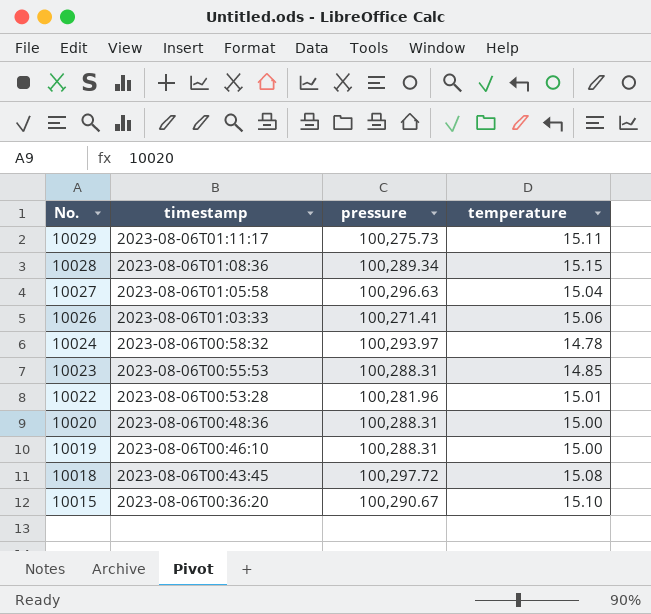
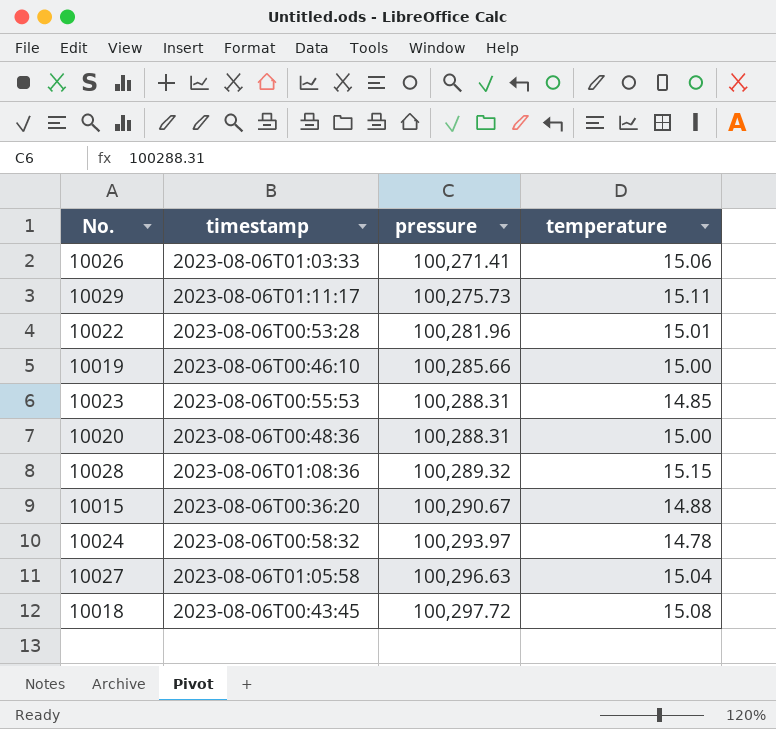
row order: No. descending -> pressure ascending
10019 | pressure: 100,288.31 -> 100,285.66
10028 | pressure: 100,289.34 -> 100,289.32
10015 | temperature: 15.10 -> 14.88

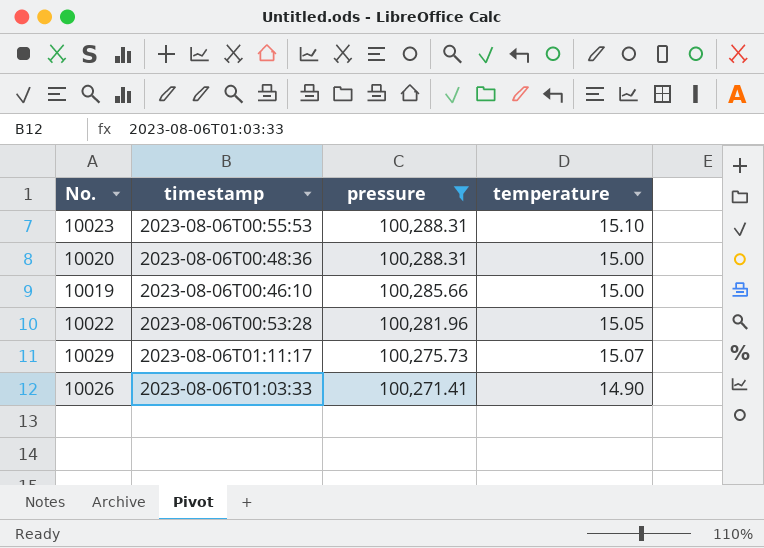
filter: none -> pressure <= 100,288.31
row order: pressure ascending -> pressure descending
10023 | temperature: 14.85 -> 15.10
10022 | temperature: 15.01 -> 15.05
10029 | temperature: 15.11 -> 15.07
10026 | temperature: 15.06 -> 14.90

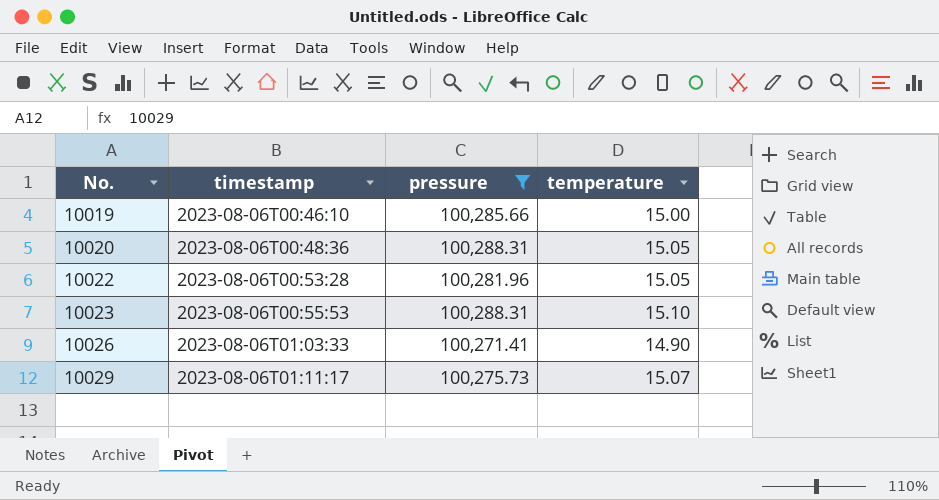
row order: pressure descending -> No. ascending
10020 | temperature: 15.00 -> 15.05

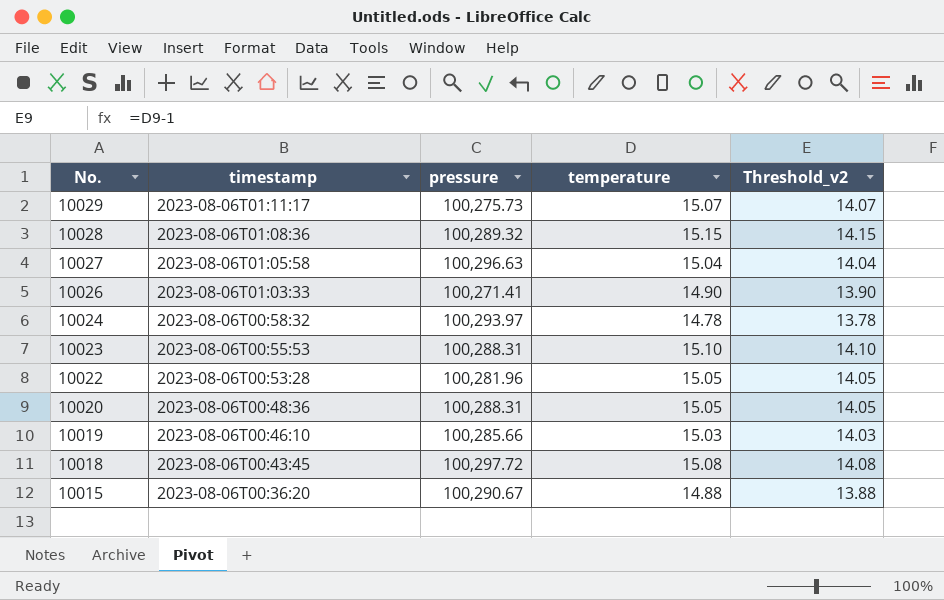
filter: pressure <= 100,288.31 -> none
row order: No. ascending -> No. descending
column Threshold_v2 | formula: none -> [temperature] - 1
10019 | temperature: 15.00 -> 15.03

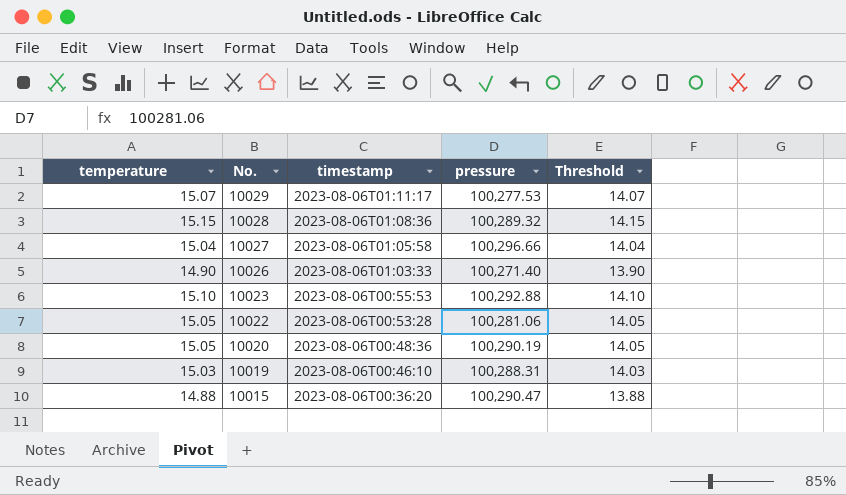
column temperature | position: 4 -> 1
column name: Threshold_v2 -> Threshold
row 10024: 2023-08-06T00:58:32 | 100,293.97 | 14.78 | 13.78 -> none
row 10018: 2023-08-06T00:43:45 | 100,297.72 | 15.08 | 14.08 -> none
10029 | pressure: 100,275.73 -> 100,277.53
10027 | pressure: 100,296.63 -> 100,296.66
10026 | pressure: 100,271.41 -> 100,271.40
10023 | pressure: 100,288.31 -> 100,292.88
10022 | pressure: 100,281.96 -> 100,281.06
10020 | pressure: 100,288.31 -> 100,290.19
10019 | pressure: 100,285.66 -> 100,288.31
10015 | pressure: 100,290.67 -> 100,290.47

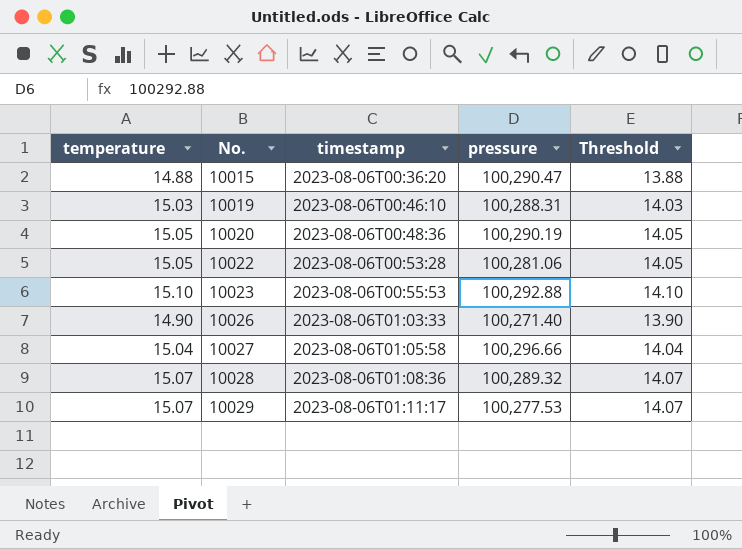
row order: No. descending -> No. ascending
10028 | temperature: 15.15 -> 15.07
10028 | Threshold: 14.15 -> 14.07

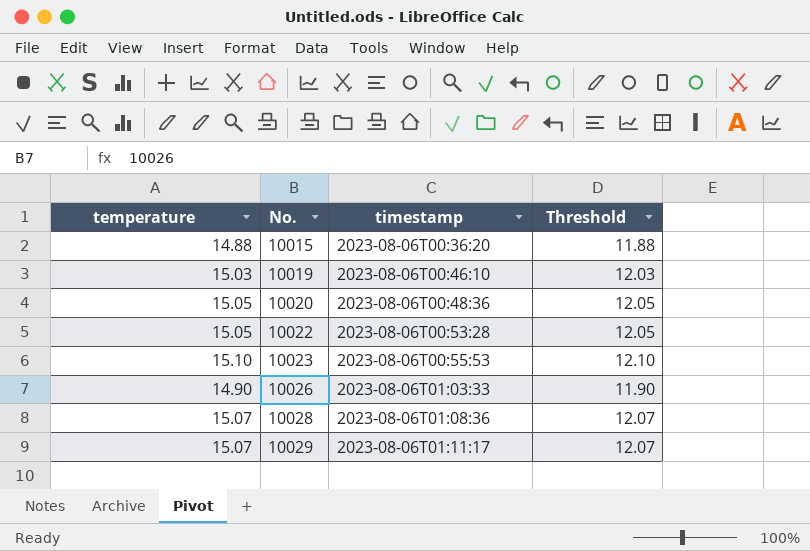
column pressure | position: 4 -> none
column Threshold | formula: [temperature] - 1 -> [temperature] - 3
row 10027: 15.04 | 2023-08-06T01:05:58 | 100,296.66 | 14.04 -> none

